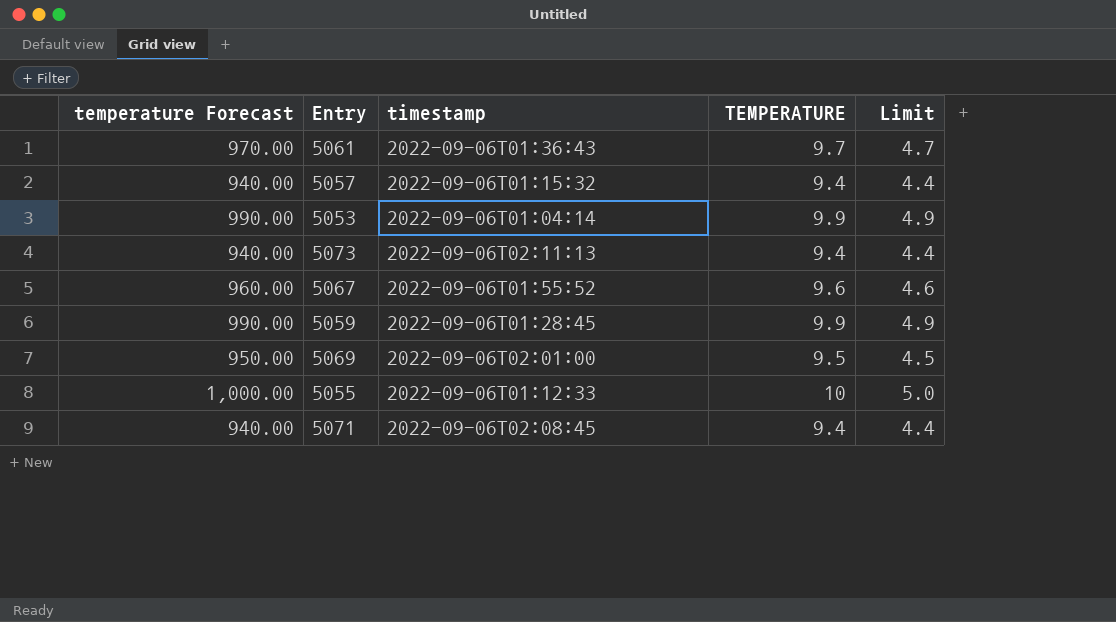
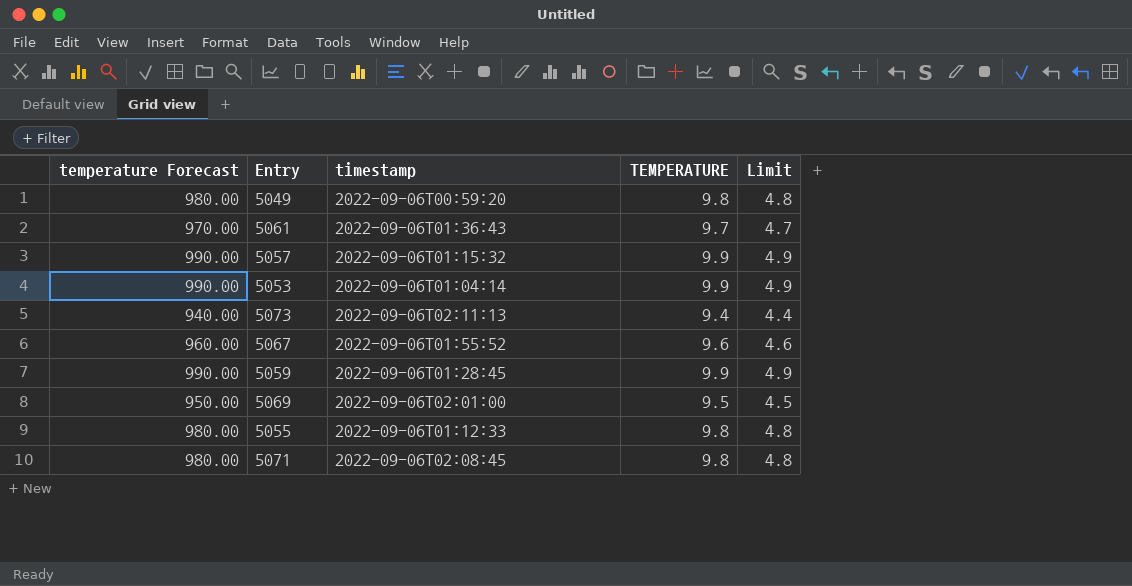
row 5049: none -> 980.00 | 2022-09-06T00:59:20 | 9.8 | 4.8
5057 | temperature Forecast: 940.00 -> 990.00
5057 | TEMPERATURE: 9.4 -> 9.9
5057 | Limit: 4.4 -> 4.9
5055 | temperature Forecast: 1,000.00 -> 980.00
5055 | TEMPERATURE: 10 -> 9.8
5055 | Limit: 5.0 -> 4.8
5071 | temperature Forecast: 940.00 -> 980.00
5071 | TEMPERATURE: 9.4 -> 9.8
5071 | Limit: 4.4 -> 4.8

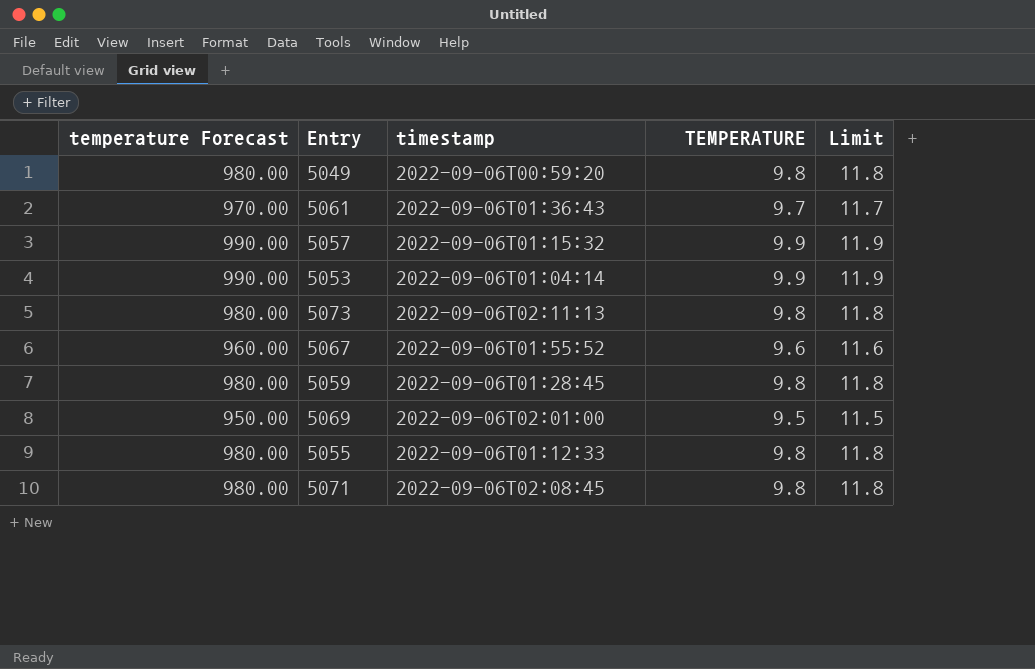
column Limit | formula: [TEMPERATURE] - 5 -> [TEMPERATURE] + 2
5073 | temperature Forecast: 940.00 -> 980.00
5073 | TEMPERATURE: 9.4 -> 9.8
5059 | temperature Forecast: 990.00 -> 980.00
5059 | TEMPERATURE: 9.9 -> 9.8

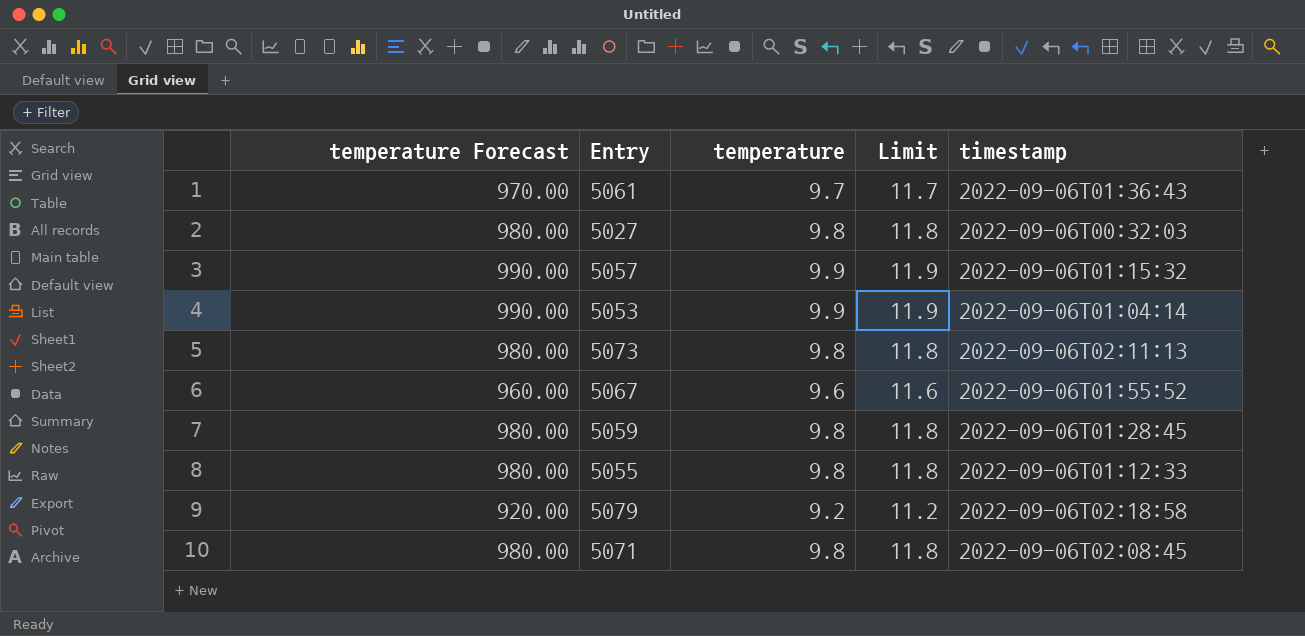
column name: TEMPERATURE -> temperature
column timestamp | position: 3 -> 5
row 5049: 980.00 | 2022-09-06T00:59:20 | 9.8 | 11.8 -> none
row 5069: 950.00 | 2022-09-06T02:01:00 | 9.5 | 11.5 -> none
row 5027: none -> 980.00 | 9.8 | 11.8 | 2022-09-06T00:32:03
row 5079: none -> 920.00 | 9.2 | 11.2 | 2022-09-06T02:18:58

